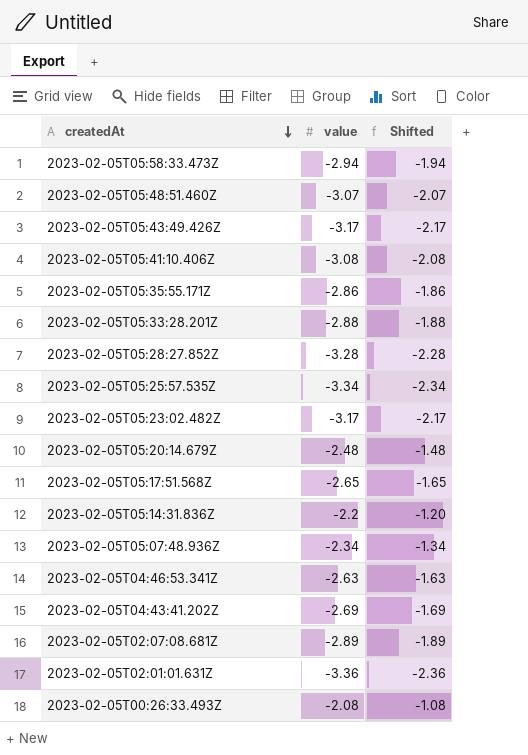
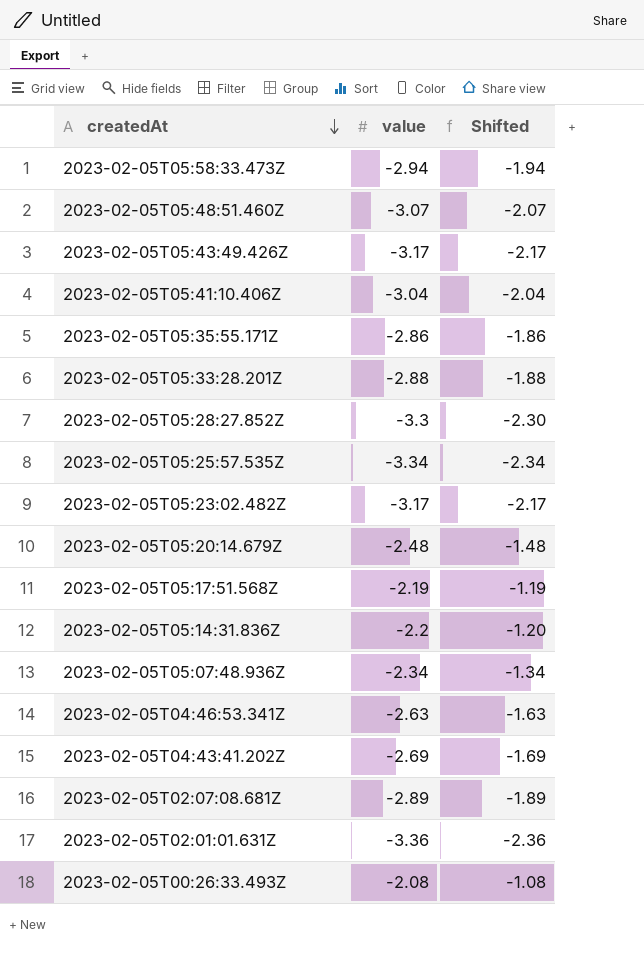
2023-02-05T05:41:10.406Z | value: -3.08 -> -3.04
2023-02-05T05:41:10.406Z | Shifted: -2.08 -> -2.04
2023-02-05T05:28:27.852Z | value: -3.28 -> -3.3
2023-02-05T05:28:27.852Z | Shifted: -2.28 -> -2.30
2023-02-05T05:17:51.568Z | value: -2.65 -> -2.19
2023-02-05T05:17:51.568Z | Shifted: -1.65 -> -1.19

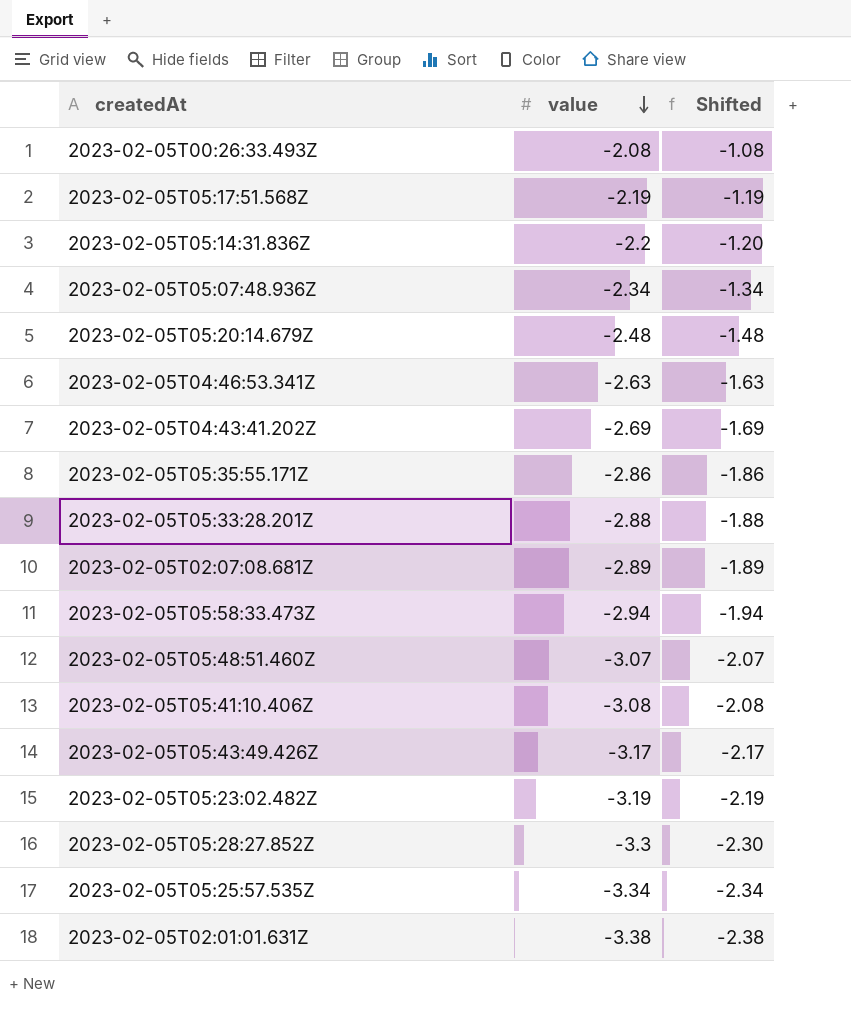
row order: createdAt descending -> value descending
2023-02-05T05:41:10.406Z | value: -3.04 -> -3.08
2023-02-05T05:41:10.406Z | Shifted: -2.04 -> -2.08
2023-02-05T05:23:02.482Z | value: -3.17 -> -3.19
2023-02-05T05:23:02.482Z | Shifted: -2.17 -> -2.19
2023-02-05T02:01:01.631Z | value: -3.36 -> -3.38
2023-02-05T02:01:01.631Z | Shifted: -2.36 -> -2.38

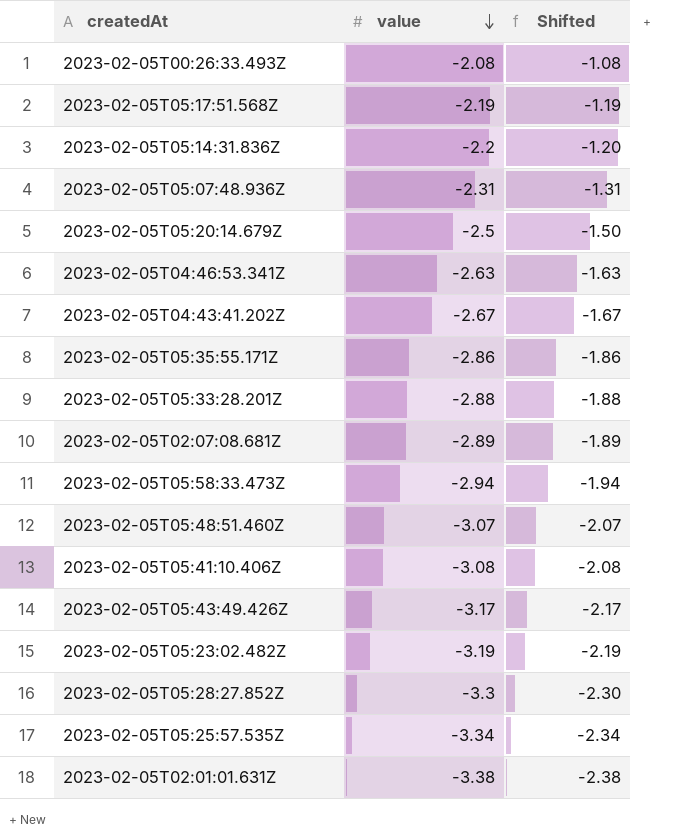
2023-02-05T05:07:48.936Z | value: -2.34 -> -2.31
2023-02-05T05:07:48.936Z | Shifted: -1.34 -> -1.31
2023-02-05T05:20:14.679Z | value: -2.48 -> -2.5
2023-02-05T05:20:14.679Z | Shifted: -1.48 -> -1.50
2023-02-05T04:43:41.202Z | value: -2.69 -> -2.67
2023-02-05T04:43:41.202Z | Shifted: -1.69 -> -1.67

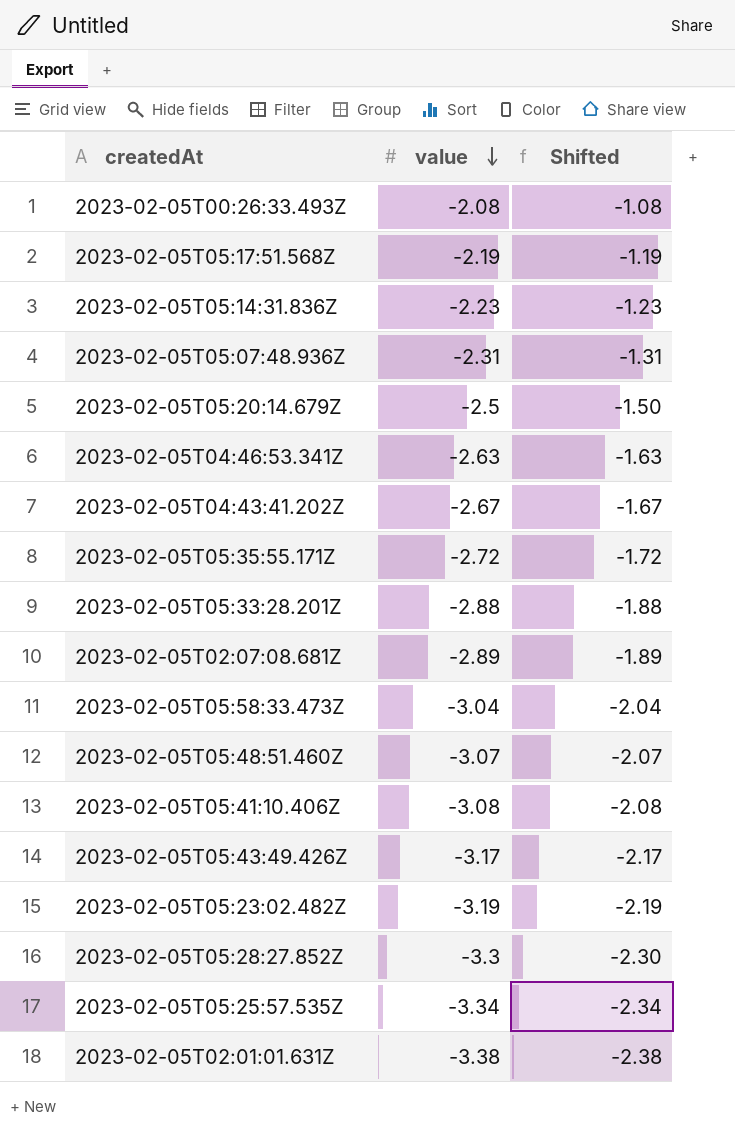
2023-02-05T05:14:31.836Z | value: -2.2 -> -2.23
2023-02-05T05:14:31.836Z | Shifted: -1.20 -> -1.23
2023-02-05T05:35:55.171Z | value: -2.86 -> -2.72
2023-02-05T05:35:55.171Z | Shifted: -1.86 -> -1.72
2023-02-05T05:58:33.473Z | value: -2.94 -> -3.04
2023-02-05T05:58:33.473Z | Shifted: -1.94 -> -2.04

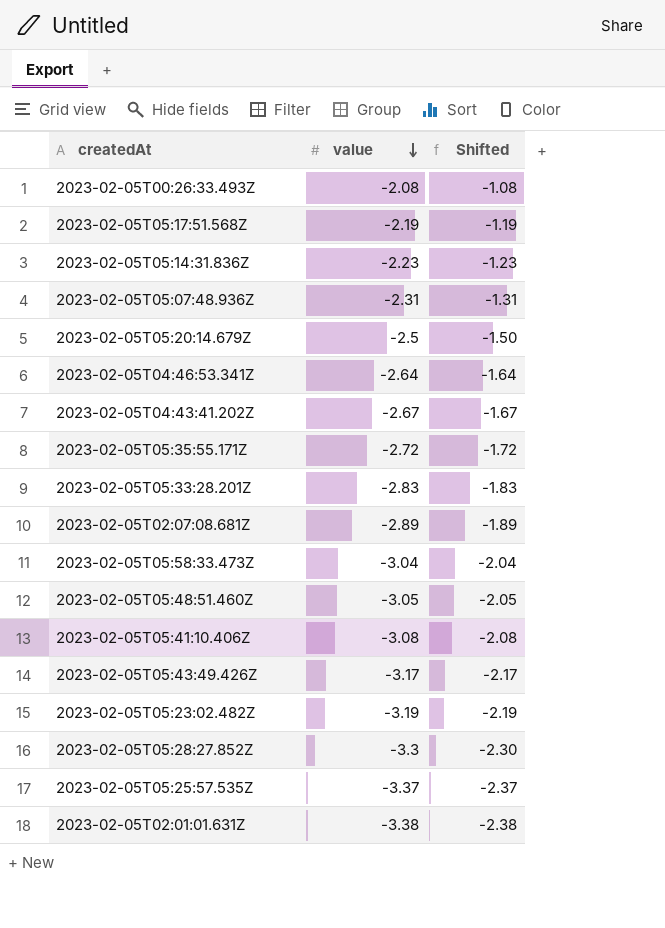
2023-02-05T04:46:53.341Z | value: -2.63 -> -2.64
2023-02-05T04:46:53.341Z | Shifted: -1.63 -> -1.64
2023-02-05T05:33:28.201Z | value: -2.88 -> -2.83
2023-02-05T05:33:28.201Z | Shifted: -1.88 -> -1.83
2023-02-05T05:48:51.460Z | value: -3.07 -> -3.05
2023-02-05T05:48:51.460Z | Shifted: -2.07 -> -2.05
2023-02-05T05:25:57.535Z | value: -3.34 -> -3.37
2023-02-05T05:25:57.535Z | Shifted: -2.34 -> -2.37

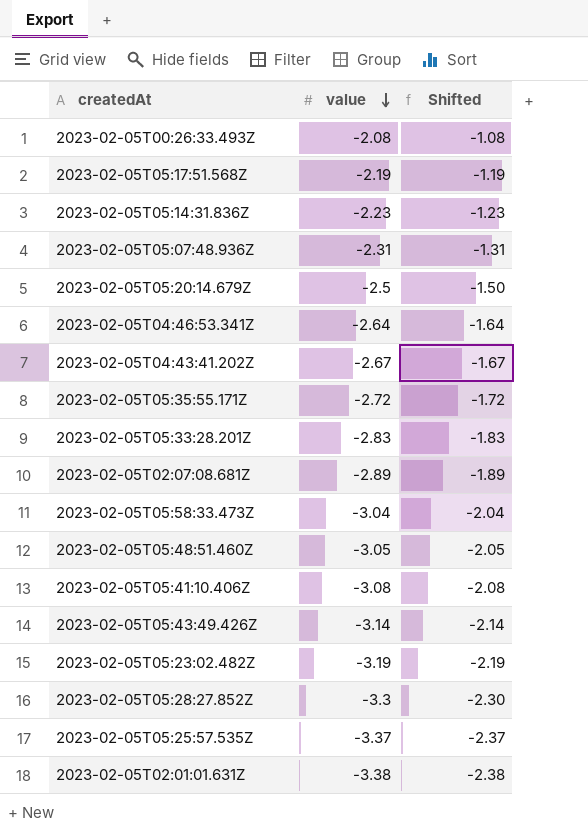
2023-02-05T05:43:49.426Z | value: -3.17 -> -3.14
2023-02-05T05:43:49.426Z | Shifted: -2.17 -> -2.14

